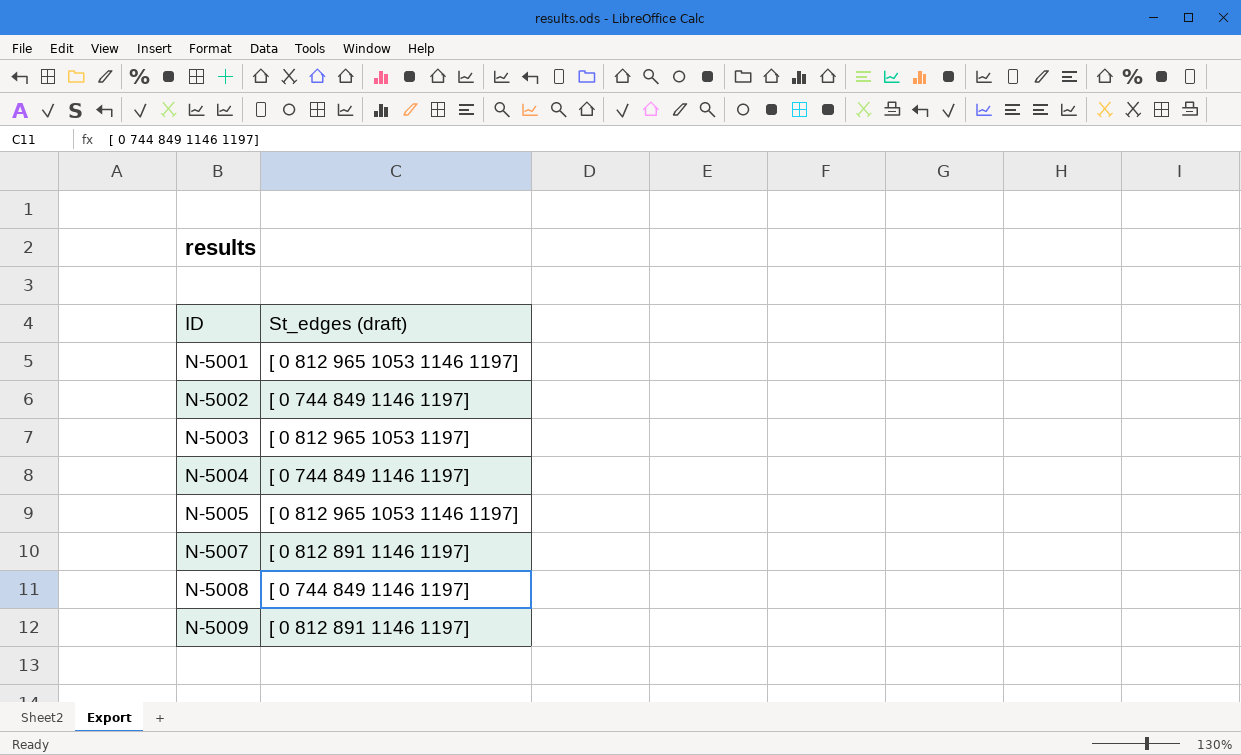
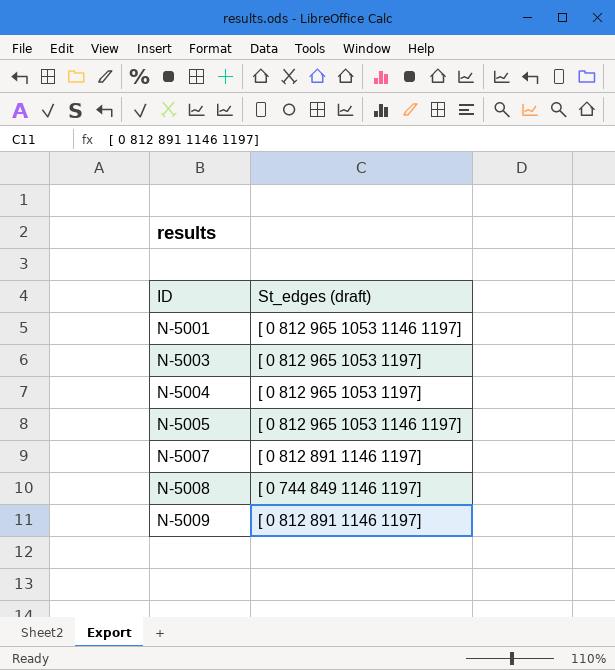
row N-5002: [ 0 744 849 1146 1197] -> none
N-5004 | St_edges (draft): [ 0 744 849 1146 1197] -> [ 0 812 965 1053 1197]

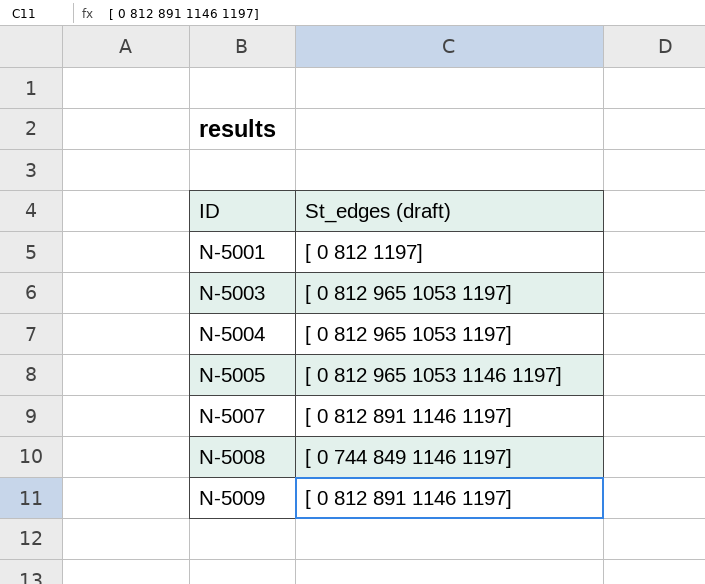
N-5001 | St_edges (draft): [ 0 812 965 1053 1146 1197] -> [ 0 812 1197]

